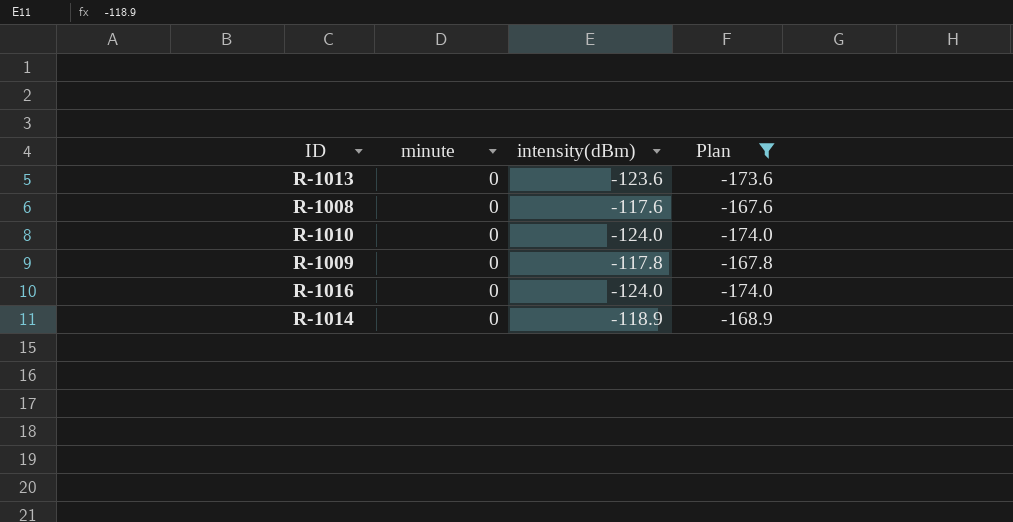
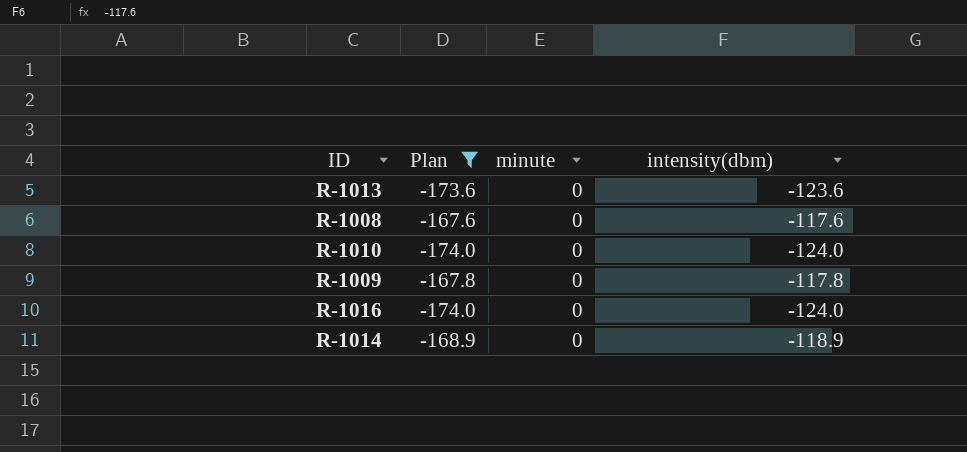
column Plan | position: 4 -> 2
column name: intensity(dBm) -> intensity(dbm)

